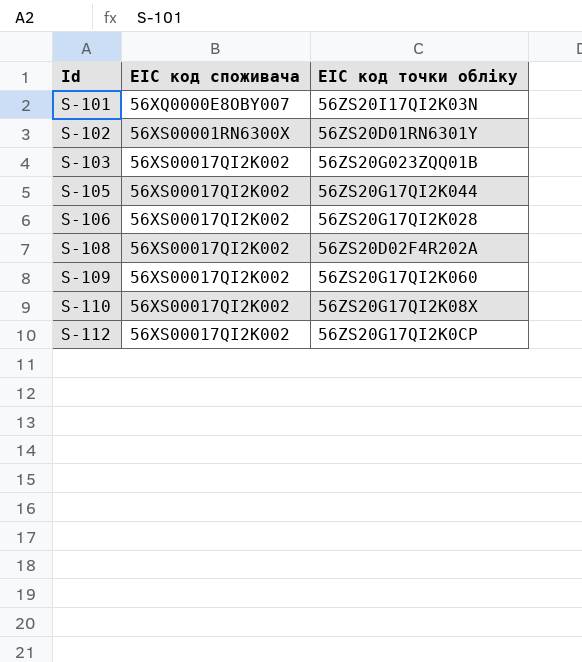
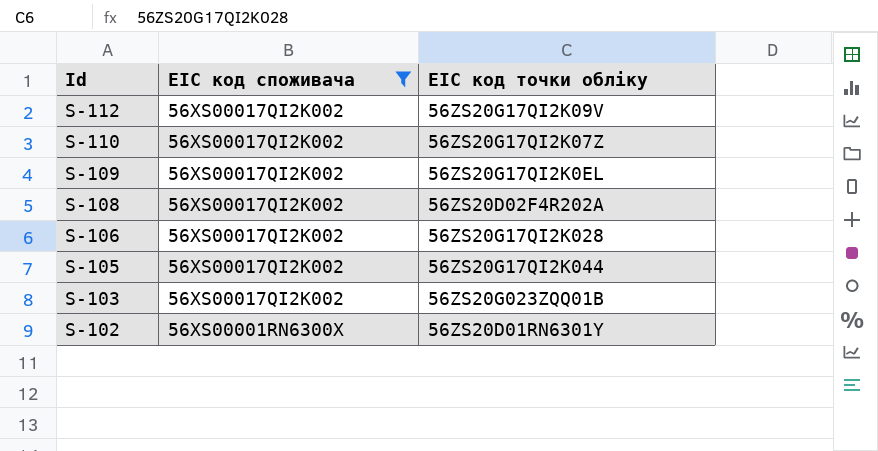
filter: none -> EIC код споживача != 56XQ0000E8OBY007
row order: Id ascending -> Id descending
S-112 | EIC код точки обліку: 56ZS20G17QI2K0CP -> 56ZS20G17QI2K09V
S-110 | EIC код точки обліку: 56ZS20G17QI2K08X -> 56ZS20G17QI2K07Z
S-109 | EIC код точки обліку: 56ZS20G17QI2K060 -> 56ZS20G17QI2K0EL

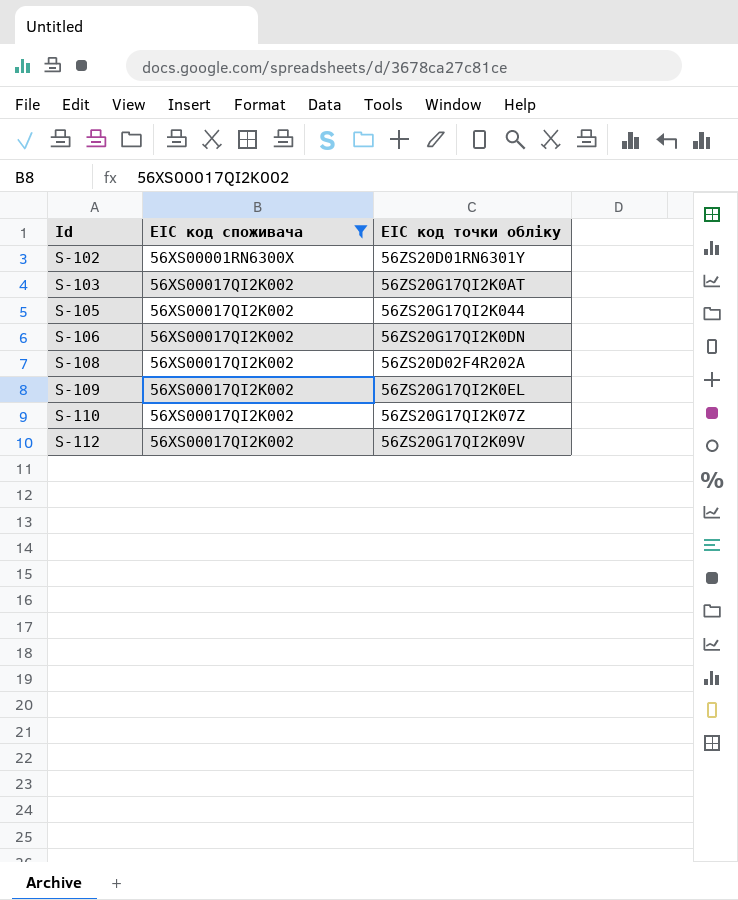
row order: Id descending -> Id ascending
S-103 | EIC код точки обліку: 56ZS20G023ZQQ01B -> 56ZS20G17QI2K0AT
S-106 | EIC код точки обліку: 56ZS20G17QI2K028 -> 56ZS20G17QI2K0DN

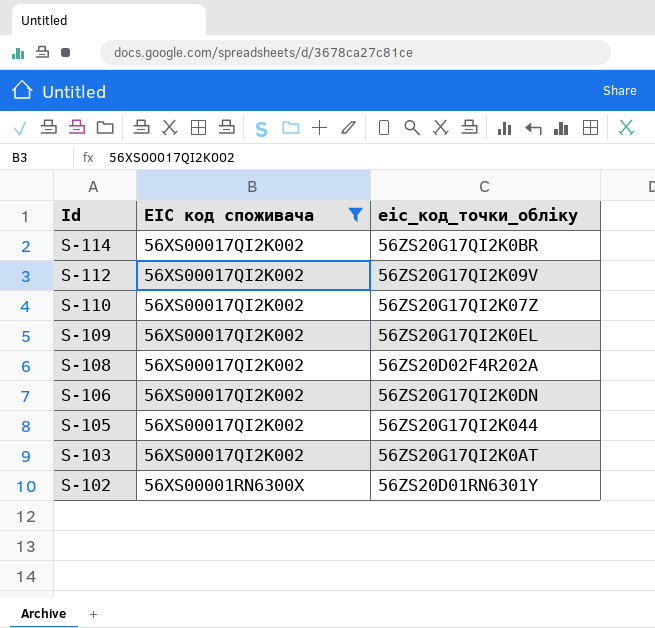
row order: Id ascending -> Id descending
column name: EIC код точки обліку -> eic_код_точки_обліку
row S-114: none -> 56XS00017QI2K002 | 56ZS20G17QI2K0BR

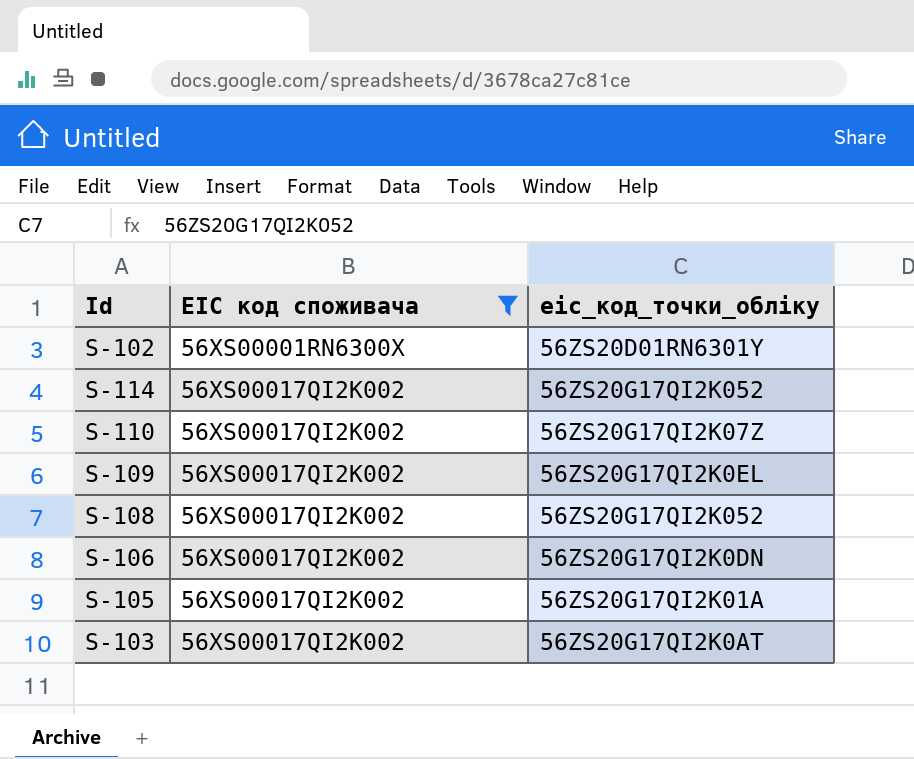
row order: Id descending -> EIC код споживача ascending
row S-112: 56XS00017QI2K002 | 56ZS20G17QI2K09V -> none
S-114 | eic_код_точки_обліку: 56ZS20G17QI2K0BR -> 56ZS20G17QI2K052
S-108 | eic_код_точки_обліку: 56ZS20D02F4R202A -> 56ZS20G17QI2K052
S-105 | eic_код_точки_обліку: 56ZS20G17QI2K044 -> 56ZS20G17QI2K01A

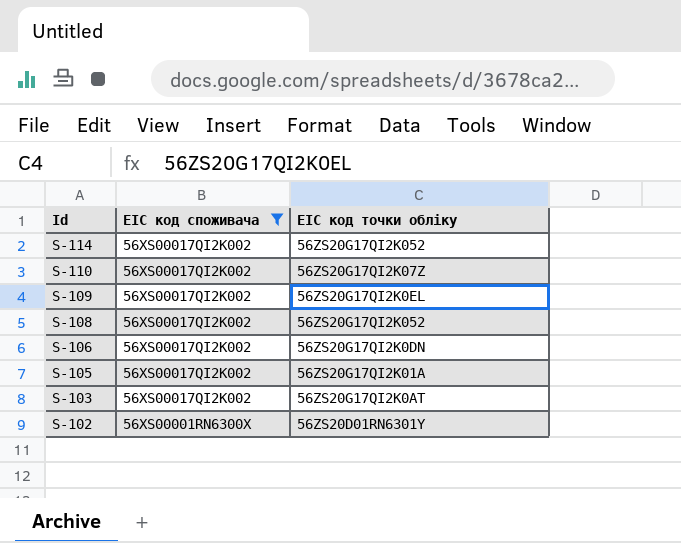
row order: EIC код споживача ascending -> Id descending
column name: eic_код_точки_обліку -> EIC код точки обліку

